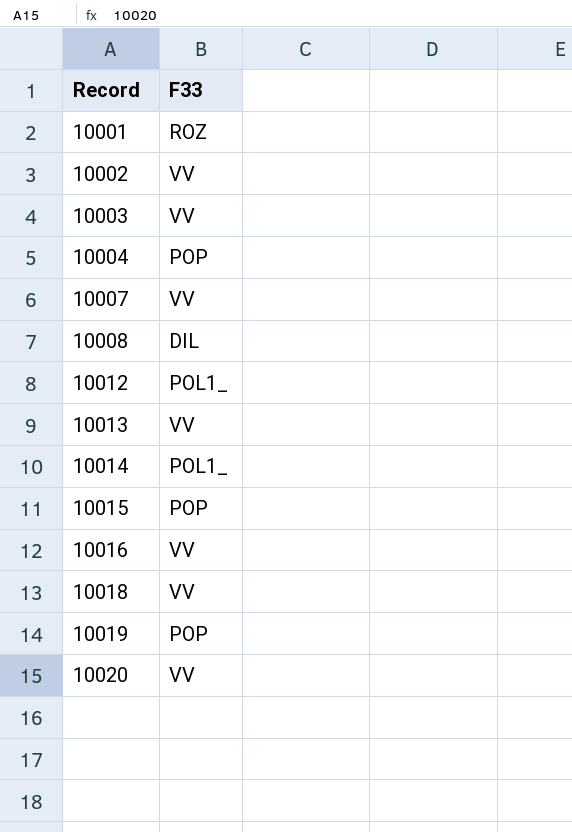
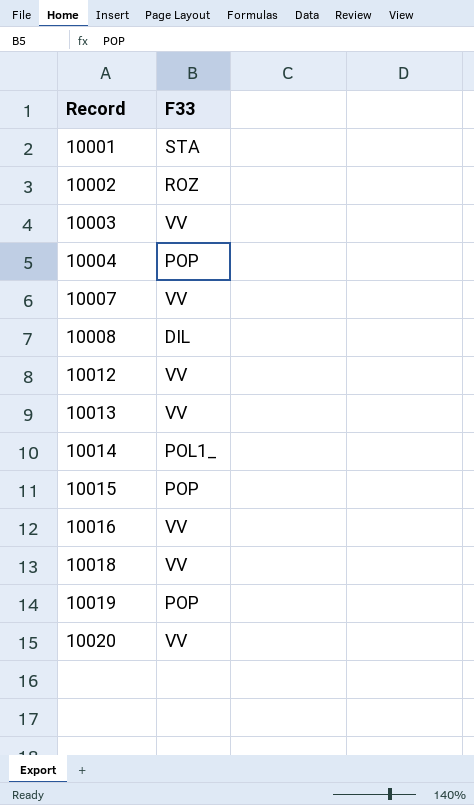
10001 | F33: ROZ -> STA
10002 | F33: VV -> ROZ
10012 | F33: POL1_ -> VV

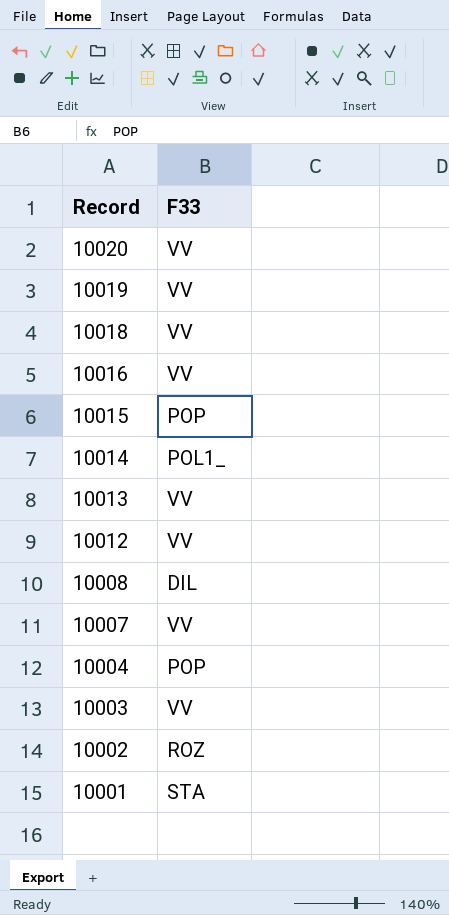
row order: Record ascending -> Record descending
10019 | F33: POP -> VV

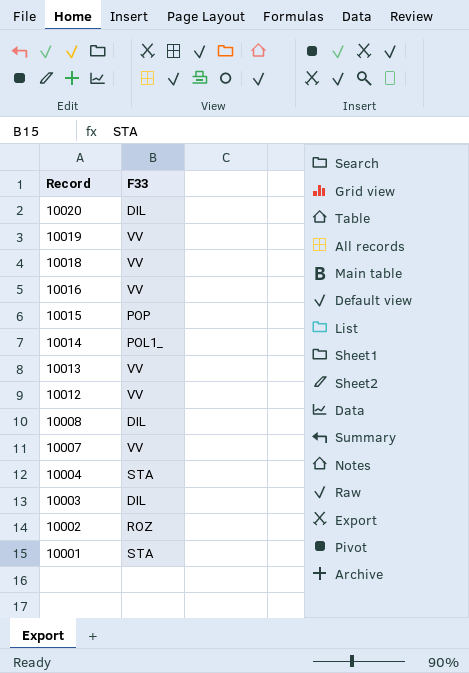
10020 | F33: VV -> DIL
10004 | F33: POP -> STA
10003 | F33: VV -> DIL

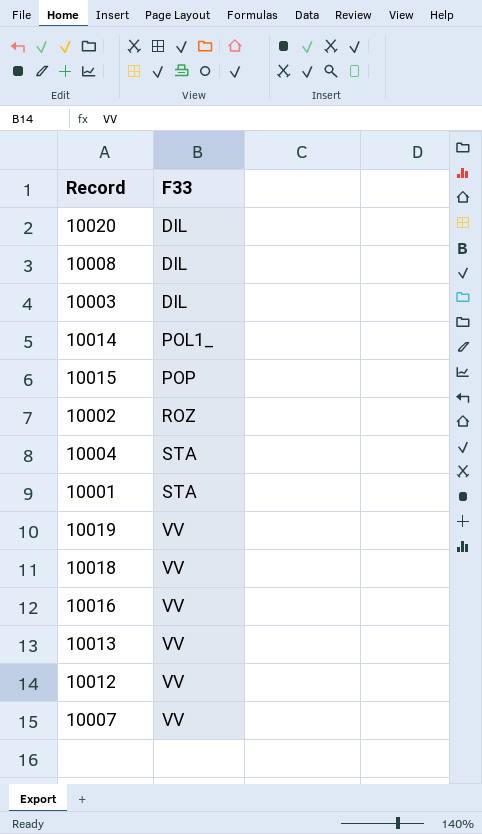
row order: Record descending -> F33 ascending

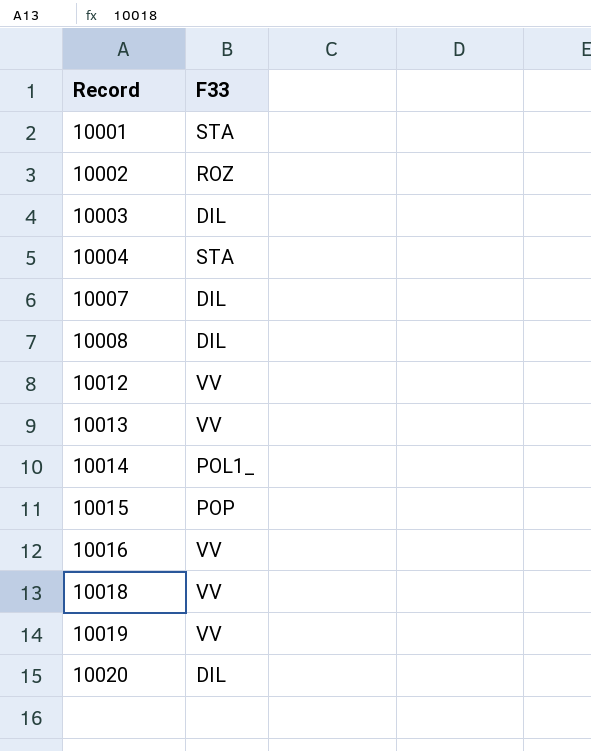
row order: F33 ascending -> Record ascending
10007 | F33: VV -> DIL

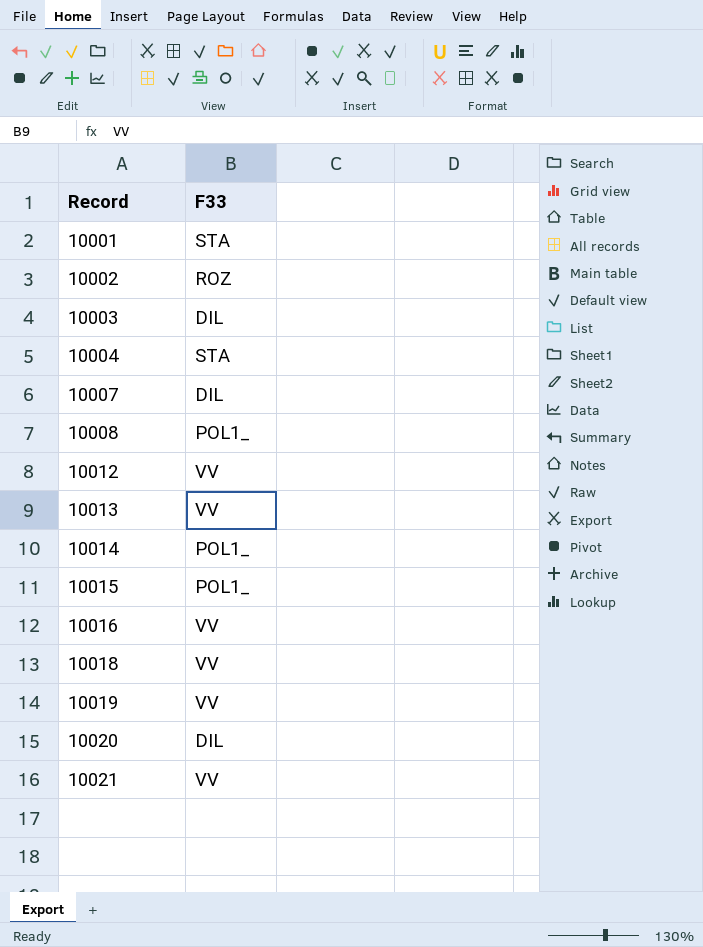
10008 | F33: DIL -> POL1_
10015 | F33: POP -> POL1_
row 10021: none -> VV

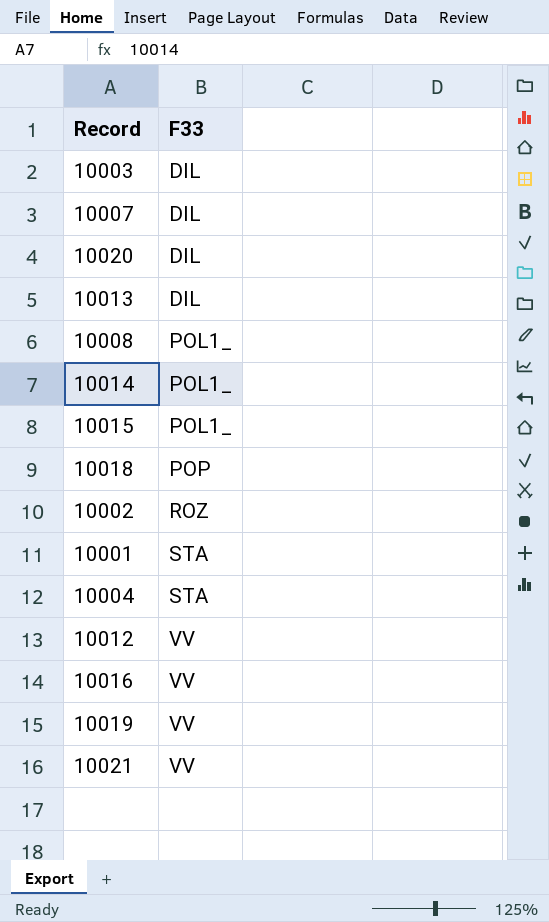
row order: Record ascending -> F33 ascending
10013 | F33: VV -> DIL
10018 | F33: VV -> POP

